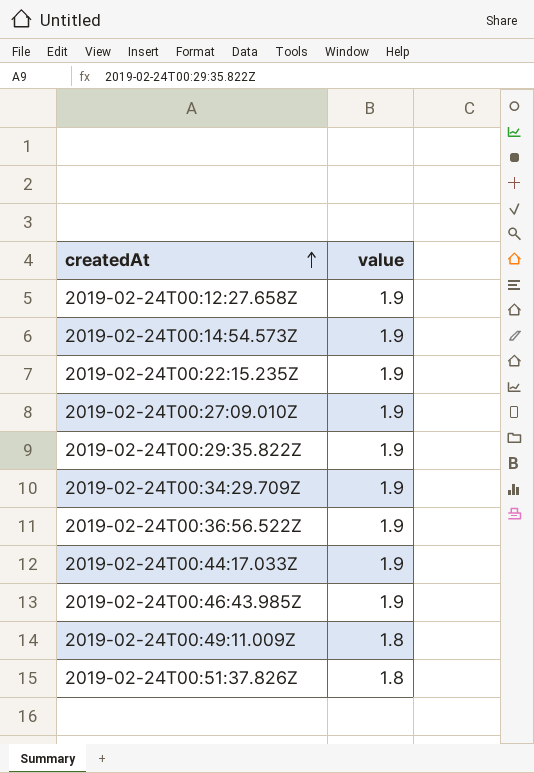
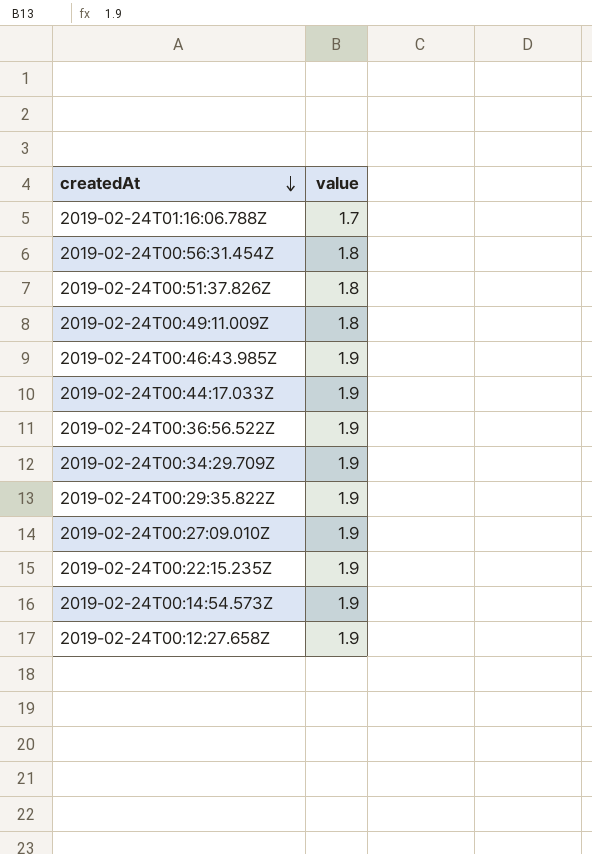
row order: createdAt ascending -> createdAt descending
row 2019-02-24T01:16:06.788Z: none -> 1.7
row 2019-02-24T00:56:31.454Z: none -> 1.8

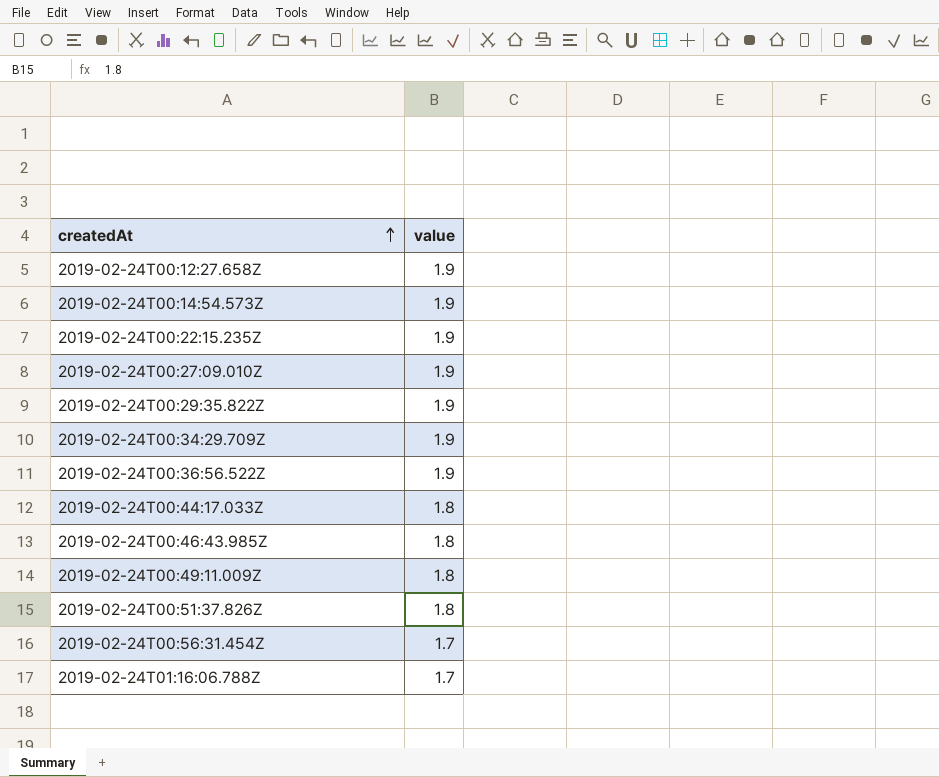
row order: createdAt descending -> createdAt ascending
2019-02-24T00:44:17.033Z | value: 1.9 -> 1.8
2019-02-24T00:46:43.985Z | value: 1.9 -> 1.8
2019-02-24T00:56:31.454Z | value: 1.8 -> 1.7

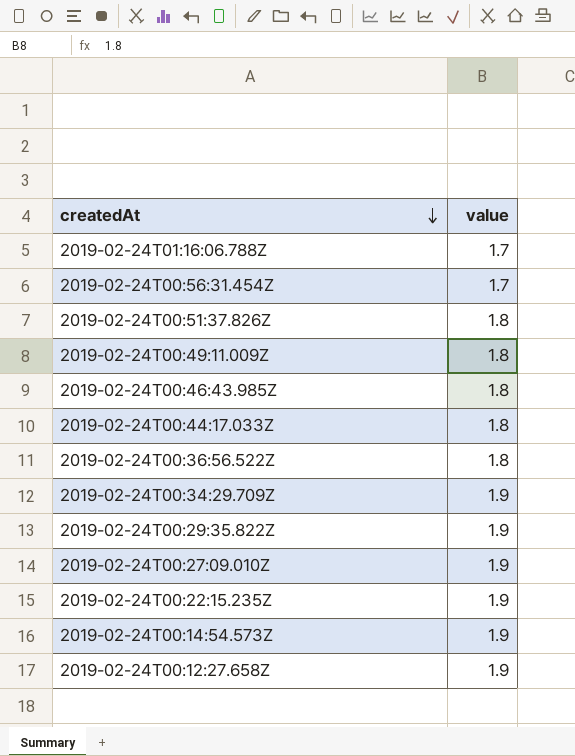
row order: createdAt ascending -> createdAt descending
2019-02-24T00:36:56.522Z | value: 1.9 -> 1.8

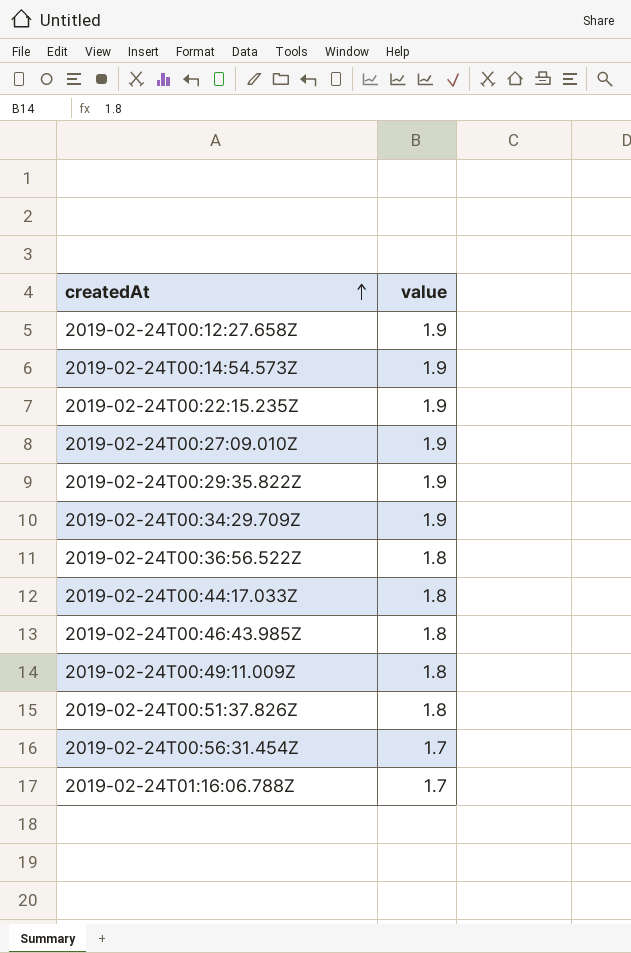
row order: createdAt descending -> createdAt ascending

